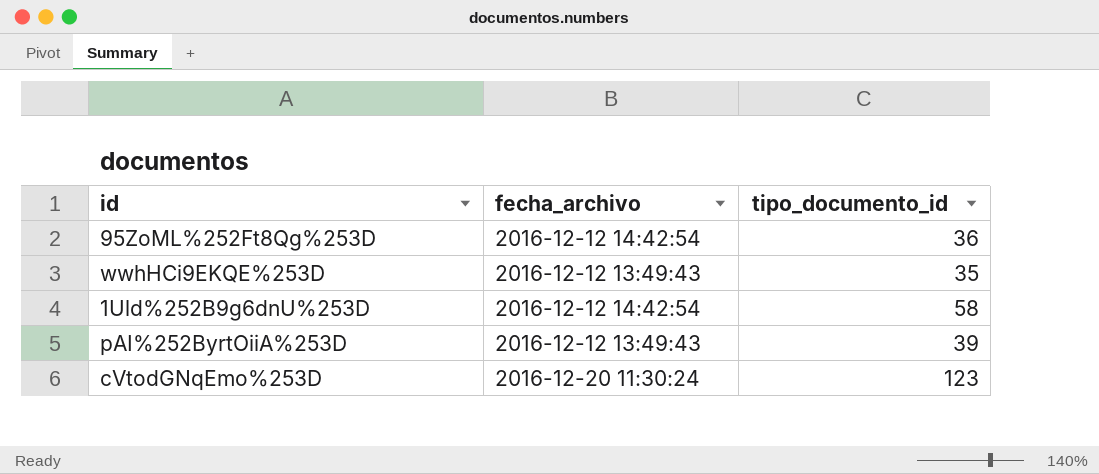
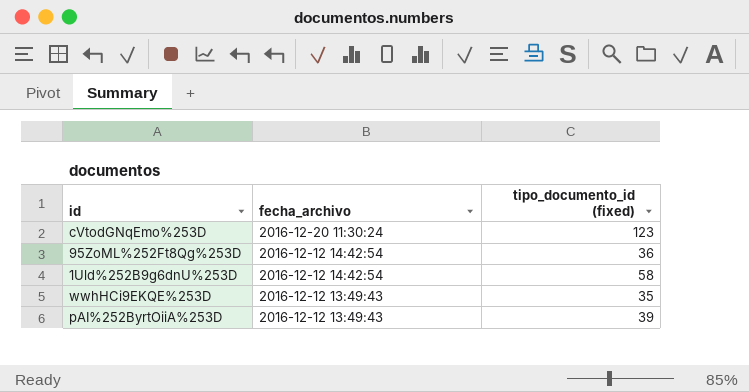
row order: none -> fecha_archivo descending
column name: tipo_documento_id -> tipo_documento_id (fixed)

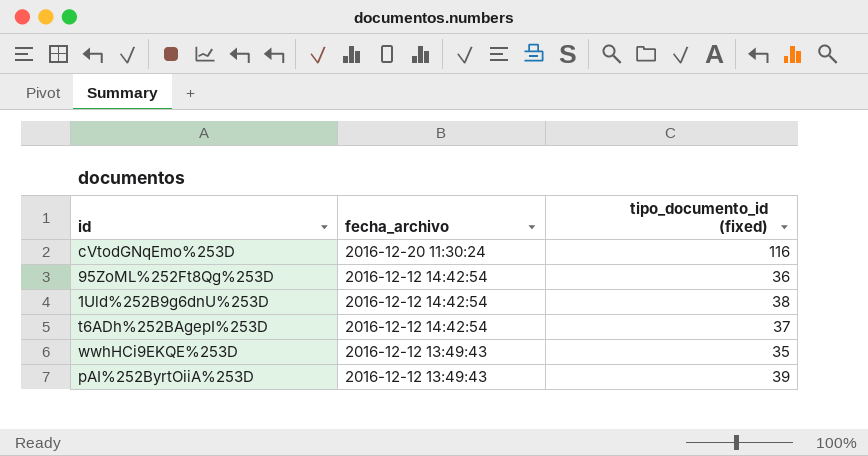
cVtodGNqEmo%253D | tipo_documento_id (fixed): 123 -> 116
1Uld%252B9g6dnU%253D | tipo_documento_id (fixed): 58 -> 38
row t6ADh%252BAgepI%253D: none -> 2016-12-12 14:42:54 | 37

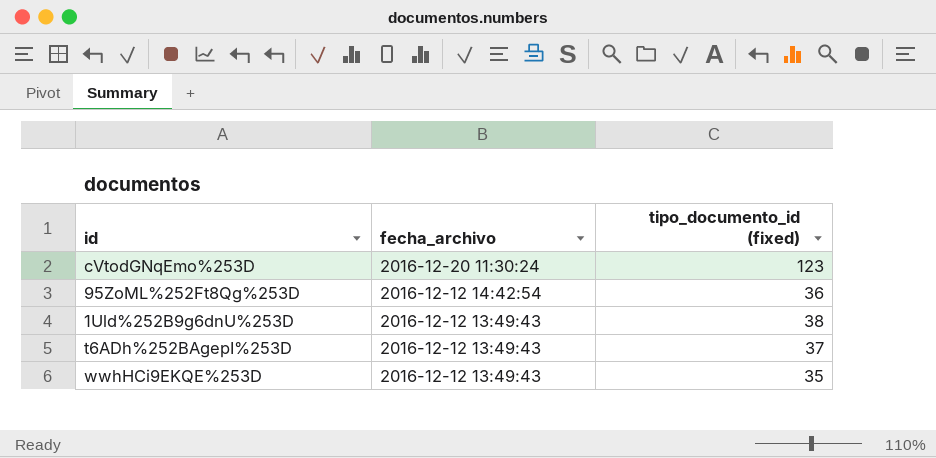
row pAI%252ByrtOiiA%253D: 2016-12-12 13:49:43 | 39 -> none
cVtodGNqEmo%253D | tipo_documento_id (fixed): 116 -> 123
1Uld%252B9g6dnU%253D | fecha_archivo: 2016-12-12 14:42:54 -> 2016-12-12 13:49:43
t6ADh%252BAgepI%253D | fecha_archivo: 2016-12-12 14:42:54 -> 2016-12-12 13:49:43

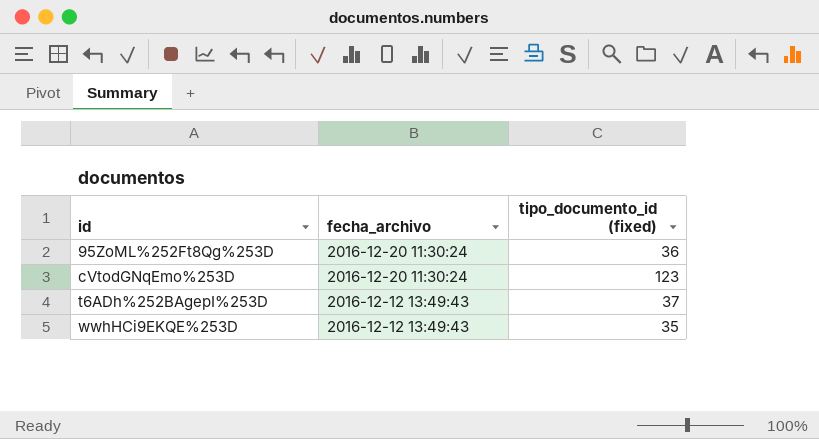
row order: fecha_archivo descending -> id ascending
row 1Uld%252B9g6dnU%253D: 2016-12-12 13:49:43 | 38 -> none
95ZoML%252Ft8Qg%253D | fecha_archivo: 2016-12-12 14:42:54 -> 2016-12-20 11:30:24

